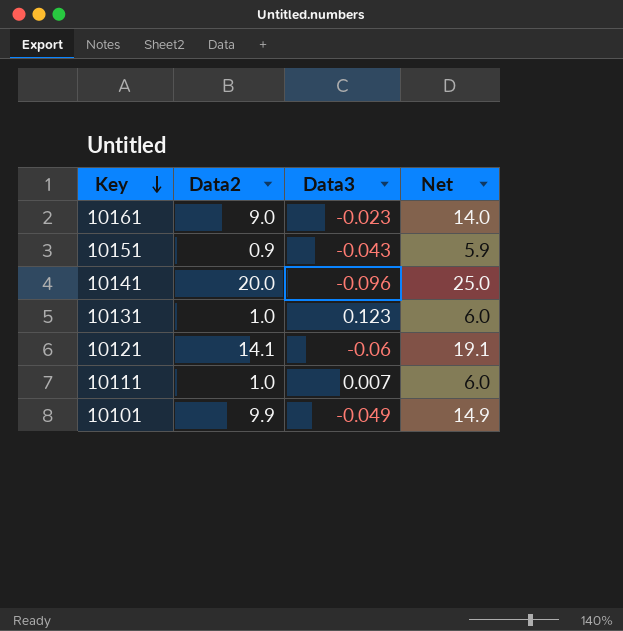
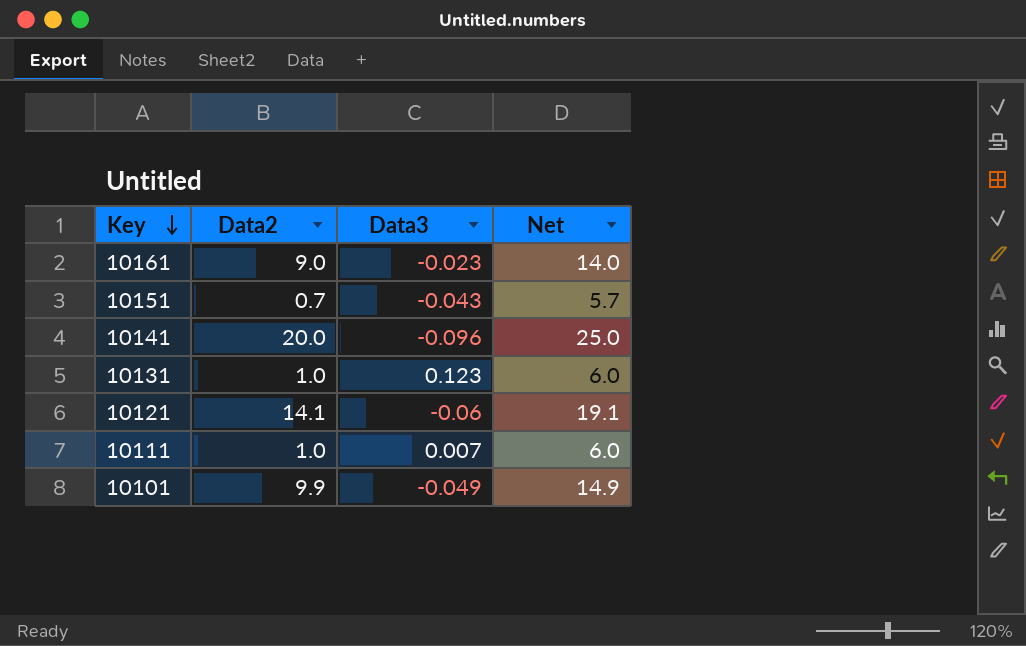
10151 | Data2: 0.9 -> 0.7
10151 | Net: 5.9 -> 5.7

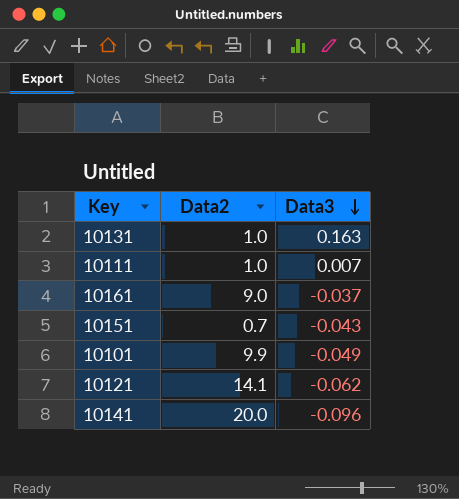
row order: Key descending -> Data3 descending
column Net | formula: [Data2] + 5 -> none
10131 | Data3: 0.123 -> 0.163
10161 | Data3: -0.023 -> -0.037
10121 | Data3: -0.06 -> -0.062

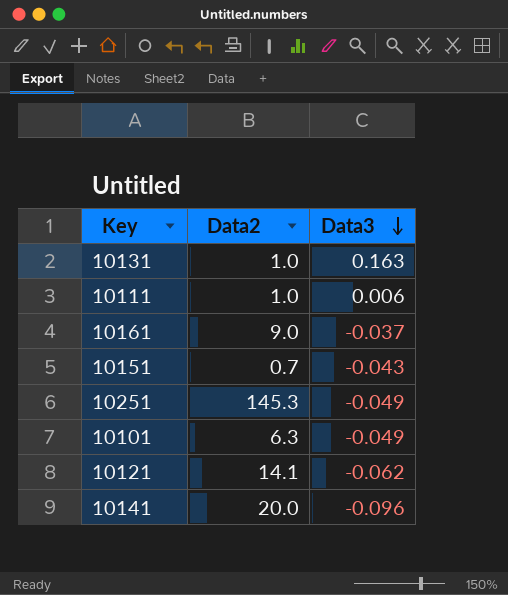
10111 | Data3: 0.007 -> 0.006
row 10251: none -> 145.3 | -0.049
10101 | Data2: 9.9 -> 6.3

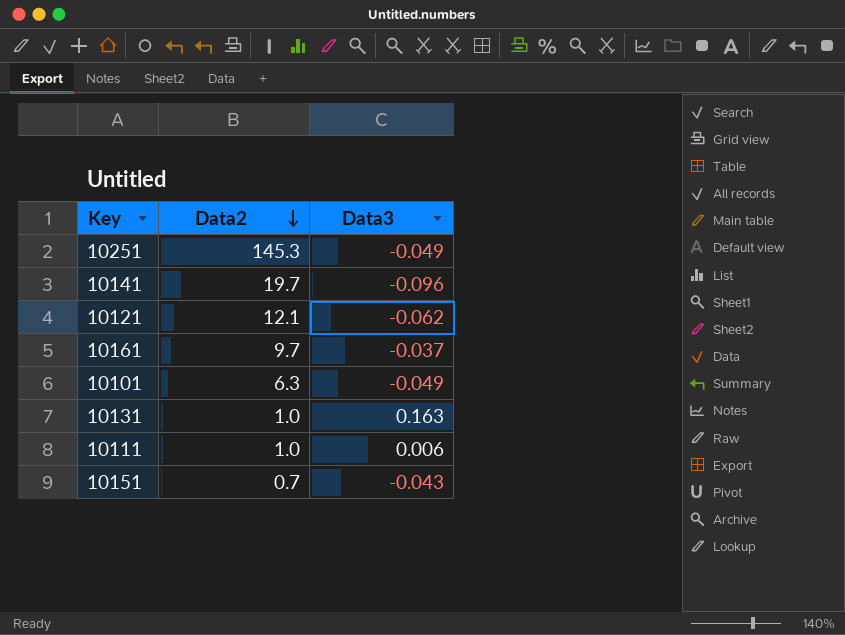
row order: Data3 descending -> Data2 descending
10141 | Data2: 20.0 -> 19.7
10121 | Data2: 14.1 -> 12.1
10161 | Data2: 9.0 -> 9.7

